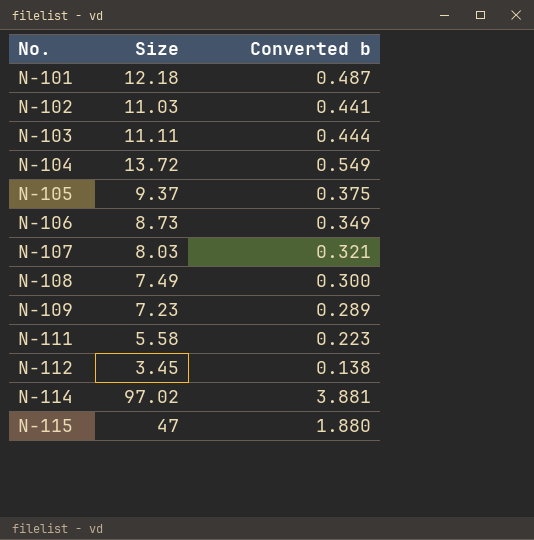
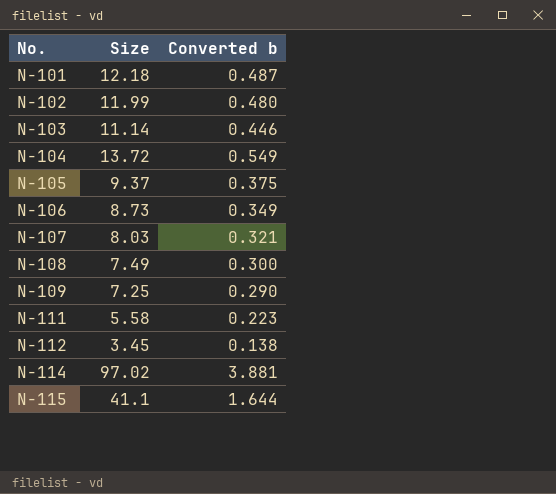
N-102 | Size: 11.03 -> 11.99
N-102 | Converted b: 0.441 -> 0.480
N-103 | Size: 11.11 -> 11.14
N-103 | Converted b: 0.444 -> 0.446
N-109 | Size: 7.23 -> 7.25
N-109 | Converted b: 0.289 -> 0.290
N-115 | Size: 47 -> 41.1
N-115 | Converted b: 1.880 -> 1.644

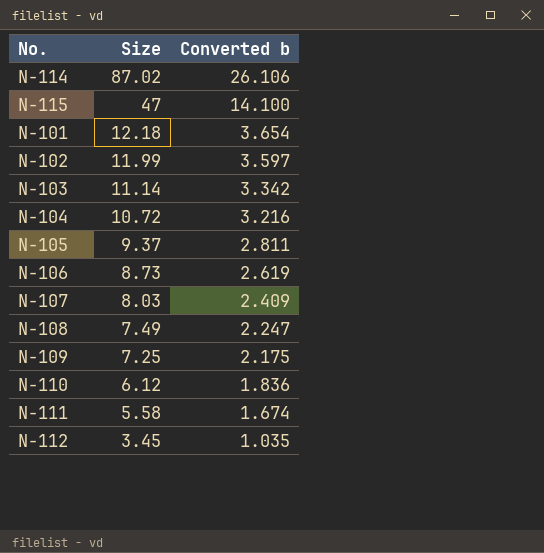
row order: No. ascending -> Size descending
column Converted b | formula: [Size] * 0.04 -> [Size] * 0.3
N-114 | Size: 97.02 -> 87.02
N-115 | Size: 41.1 -> 47
N-104 | Size: 13.72 -> 10.72
row N-110: none -> 6.12 | 1.836

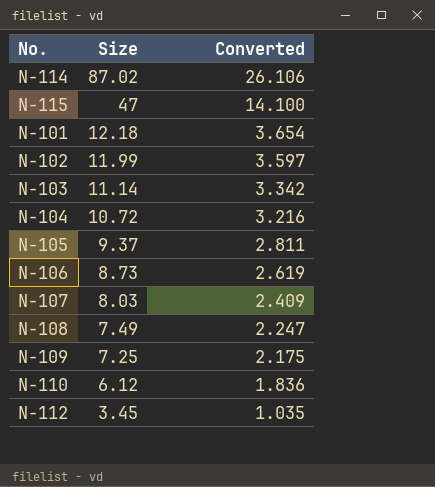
column name: Converted b -> Converted
row N-111: 5.58 | 1.674 -> none

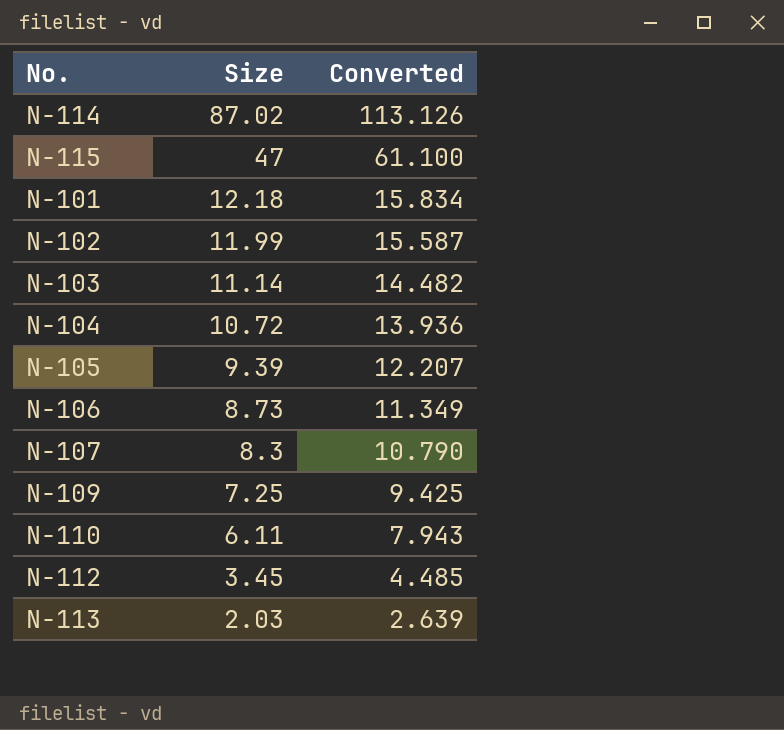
column Converted | formula: [Size] * 0.3 -> [Size] * 1.3
row N-108: 7.49 | 2.247 -> none
N-105 | Size: 9.37 -> 9.39
N-107 | Size: 8.03 -> 8.3
N-110 | Size: 6.12 -> 6.11
row N-113: none -> 2.03 | 2.639

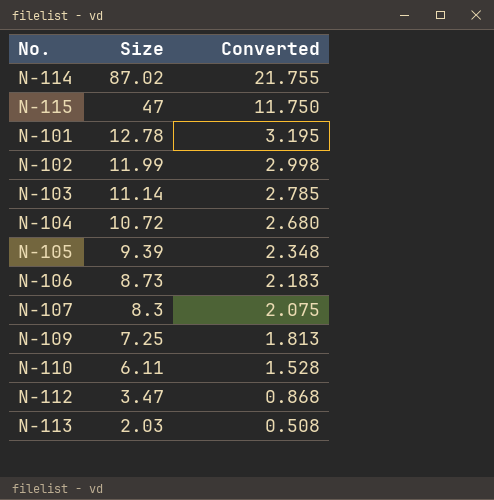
column Converted | formula: [Size] * 1.3 -> [Size] * 0.25
N-101 | Size: 12.18 -> 12.78
N-112 | Size: 3.45 -> 3.47

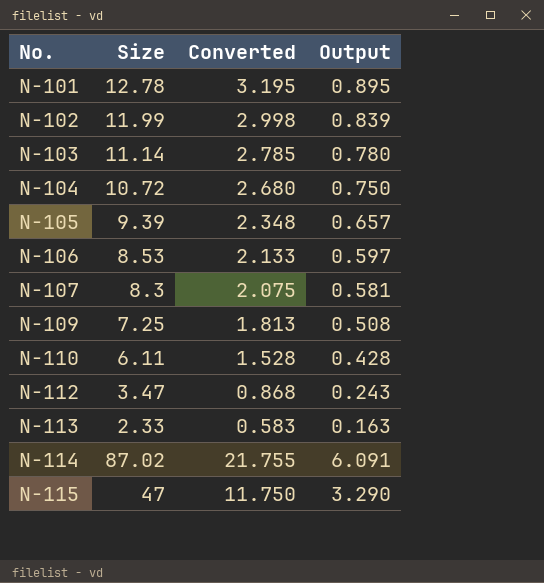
row order: Size descending -> No. ascending
column Output | formula: none -> [Size] * 0.07
N-106 | Size: 8.73 -> 8.53
N-106 | Converted: 2.183 -> 2.133
N-113 | Size: 2.03 -> 2.33
N-113 | Converted: 0.508 -> 0.583

